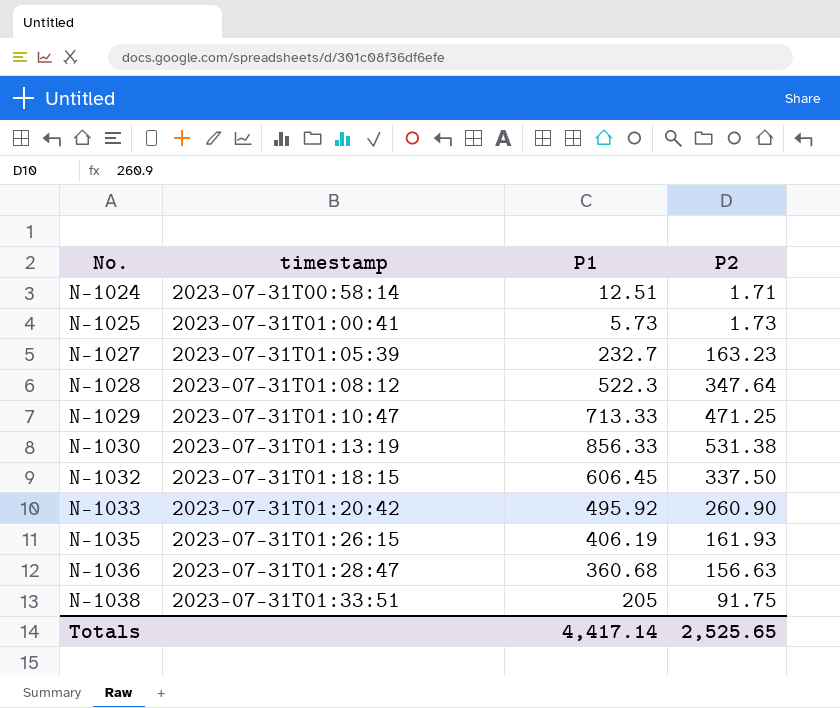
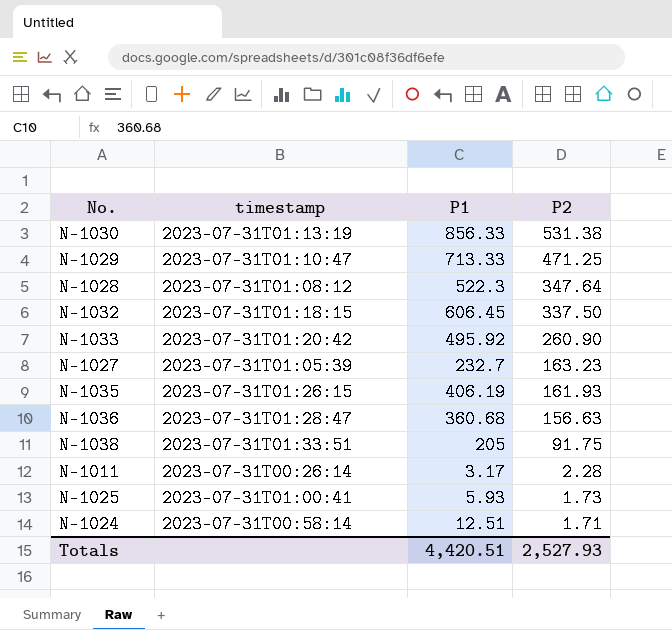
row order: No. ascending -> P2 descending
row N-1011: none -> 2023-07-31T00:26:14 | 3.17 | 2.28
N-1025 | P1: 5.73 -> 5.93
Totals | P1: 4,417.14 -> 4,420.51
Totals | P2: 2,525.65 -> 2,527.93

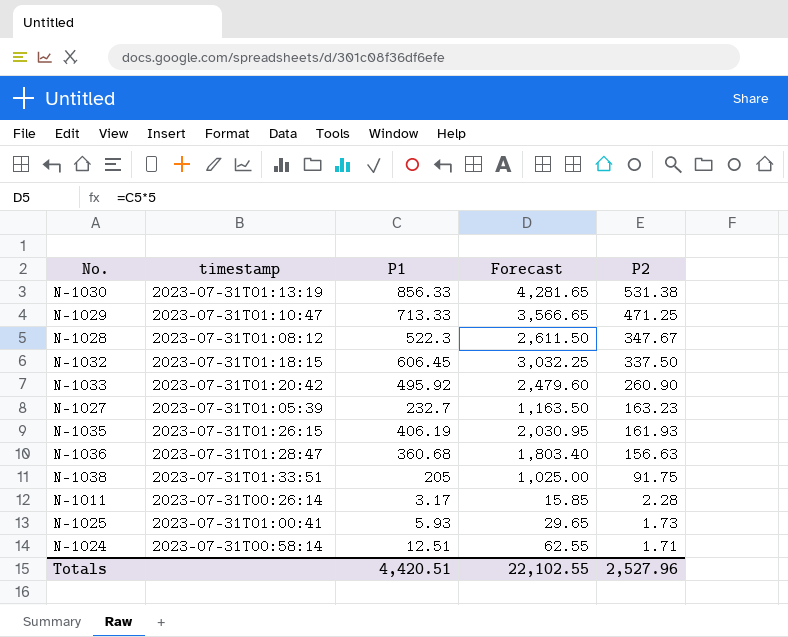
column Forecast | formula: none -> [P1] * 5
N-1028 | P2: 347.64 -> 347.67
Totals | P2: 2,527.93 -> 2,527.96

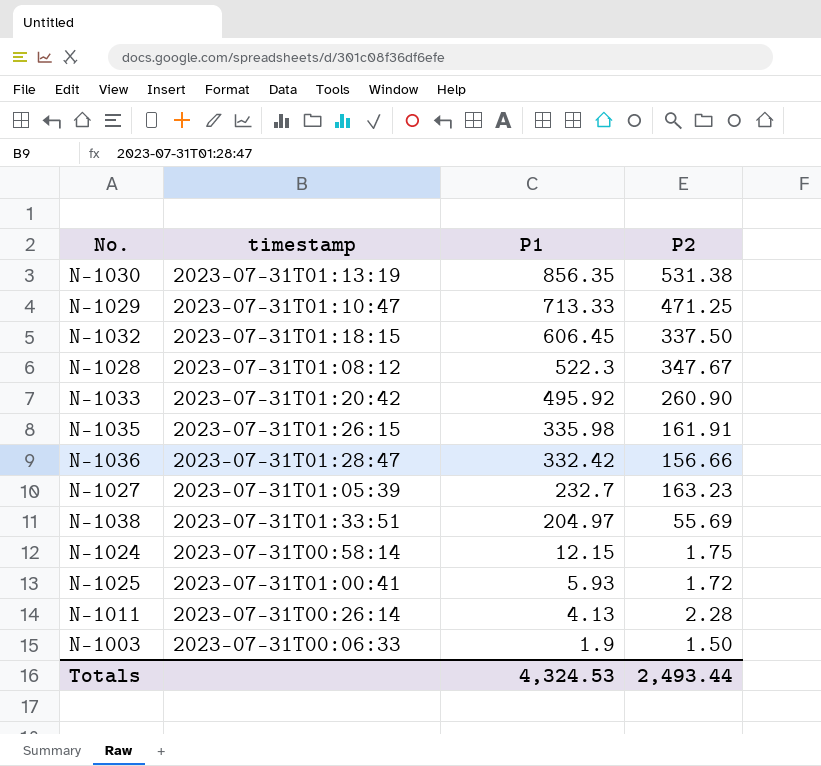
row order: P2 descending -> P1 descending
column Forecast | formula: [P1] * 5 -> none
N-1030 | P1: 856.33 -> 856.35
N-1035 | P1: 406.19 -> 335.98
N-1035 | P2: 161.93 -> 161.91
N-1036 | P1: 360.68 -> 332.42
N-1036 | P2: 156.63 -> 156.66
N-1038 | P1: 205 -> 204.97
N-1038 | P2: 91.75 -> 55.69
N-1024 | P1: 12.51 -> 12.15
N-1024 | P2: 1.71 -> 1.75
N-1025 | P2: 1.73 -> 1.72
N-1011 | P1: 3.17 -> 4.13
row N-1003: none -> 2023-07-31T00:06:33 | 1.9 | 1.50
Totals | P1: 4,420.51 -> 4,324.53
Totals | P2: 2,527.96 -> 2,493.44

